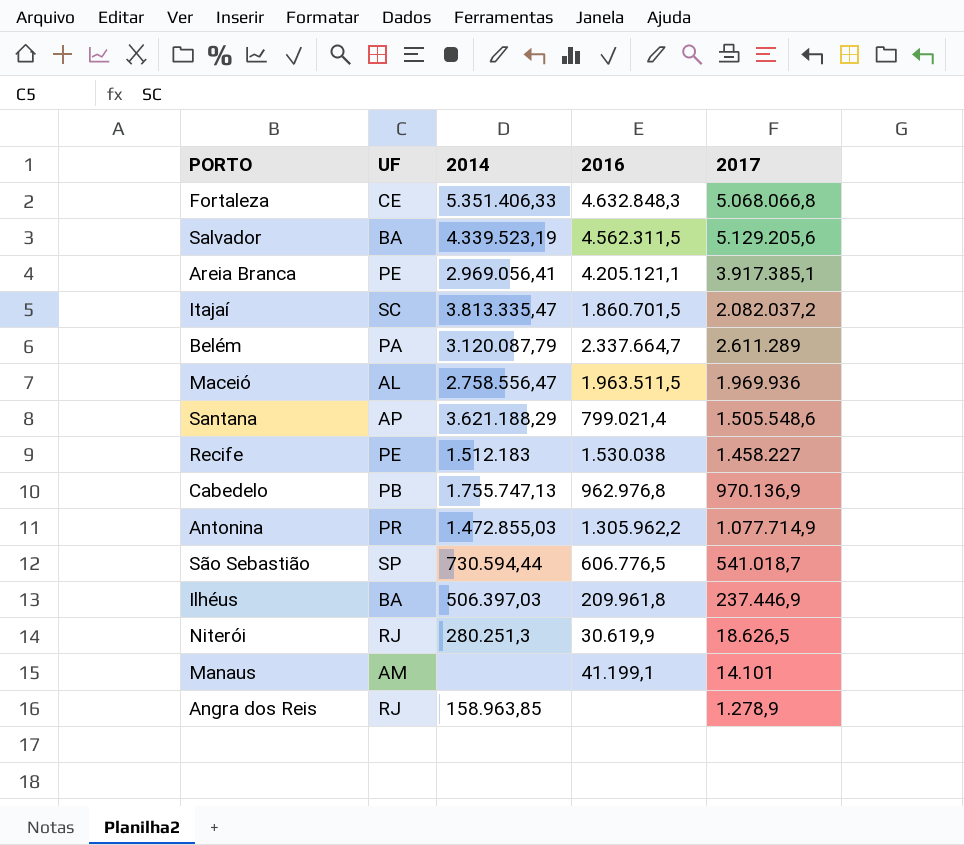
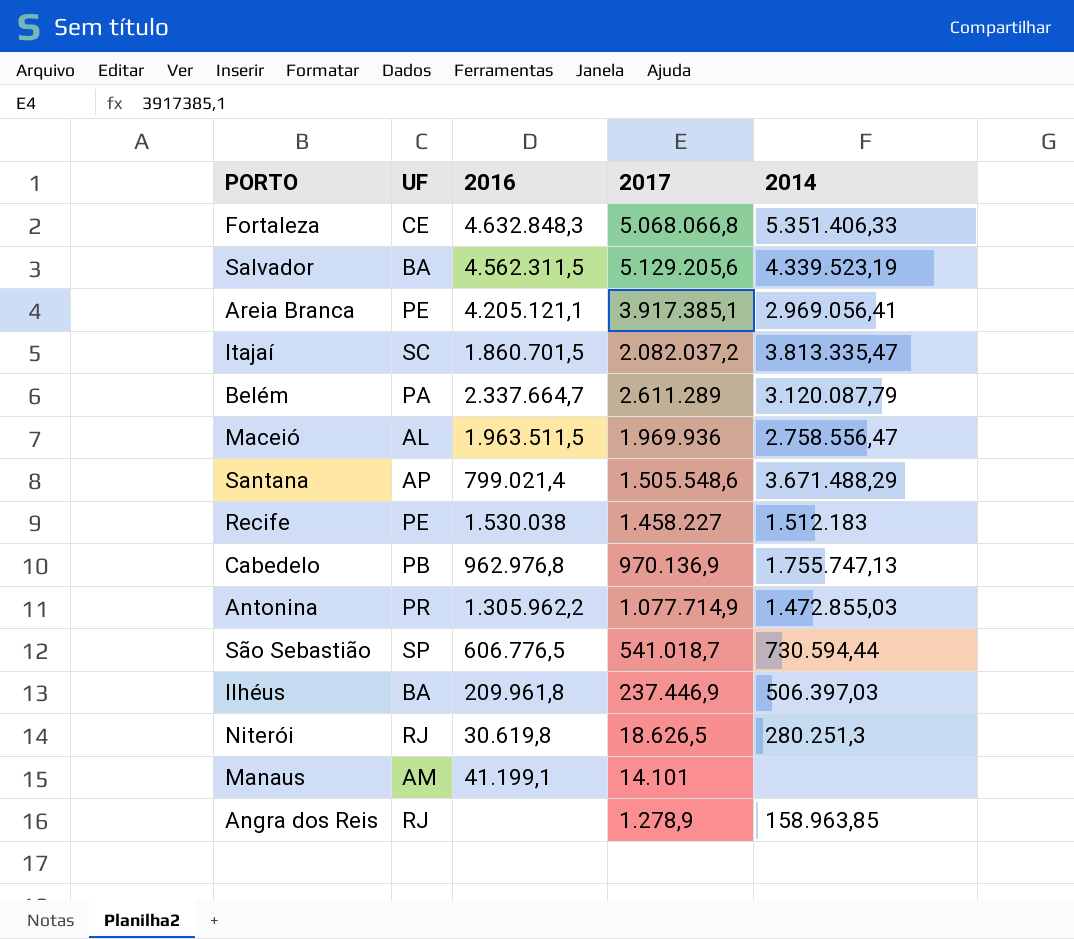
column 2014 | position: 3 -> 5
Santana | 2014: 3.621.188,29 -> 3.671.488,29
Niterói | 2016: 30.619,9 -> 30.619,8

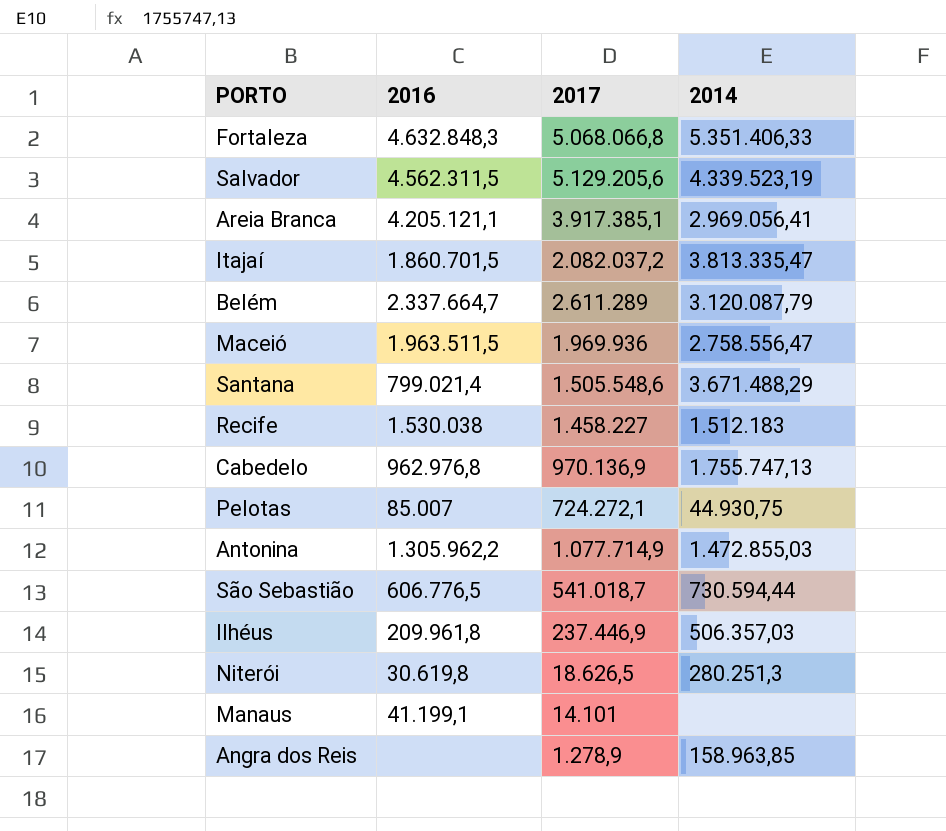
column UF | position: 2 -> none
row Pelotas: none -> 85.007 | 724.272,1 | 44.930,75
Ilhéus | 2014: 506.397,03 -> 506.357,03

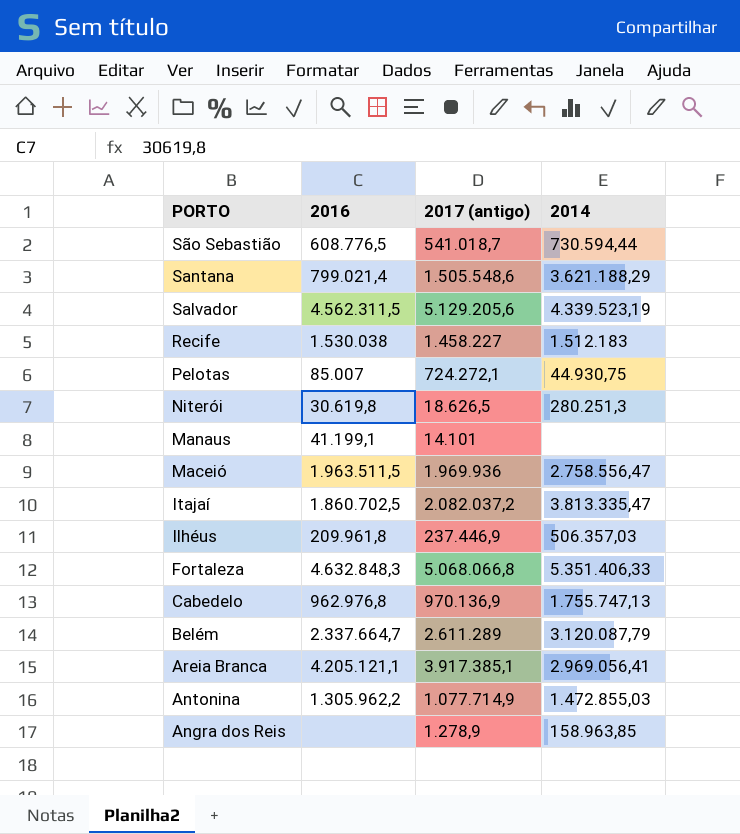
row order: none -> PORTO descending
column name: 2017 -> 2017 (antigo)
São Sebastião | 2016: 606.776,5 -> 608.776,5
Santana | 2014: 3.671.488,29 -> 3.621.188,29
Itajaí | 2016: 1.860.701,5 -> 1.860.702,5

